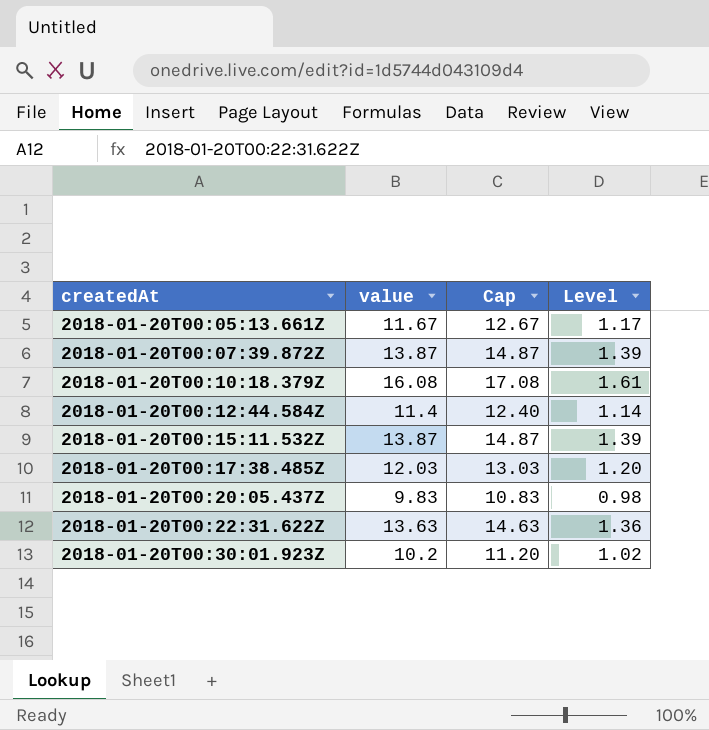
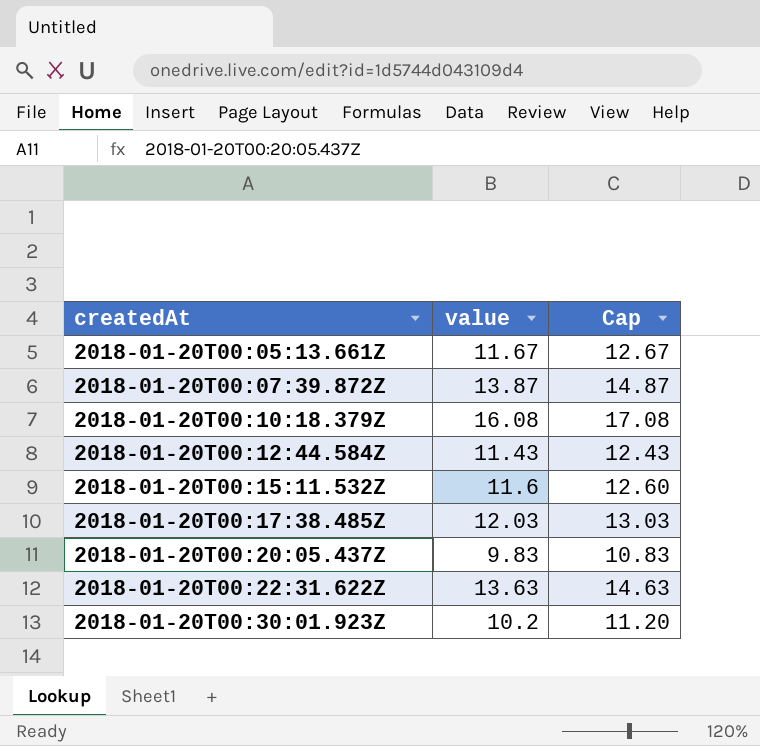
column Level | formula: [value] * 0.1 -> none
2018-01-20T00:12:44.584Z | value: 11.4 -> 11.43
2018-01-20T00:12:44.584Z | Cap: 12.40 -> 12.43
2018-01-20T00:15:11.532Z | value: 13.87 -> 11.6
2018-01-20T00:15:11.532Z | Cap: 14.87 -> 12.60

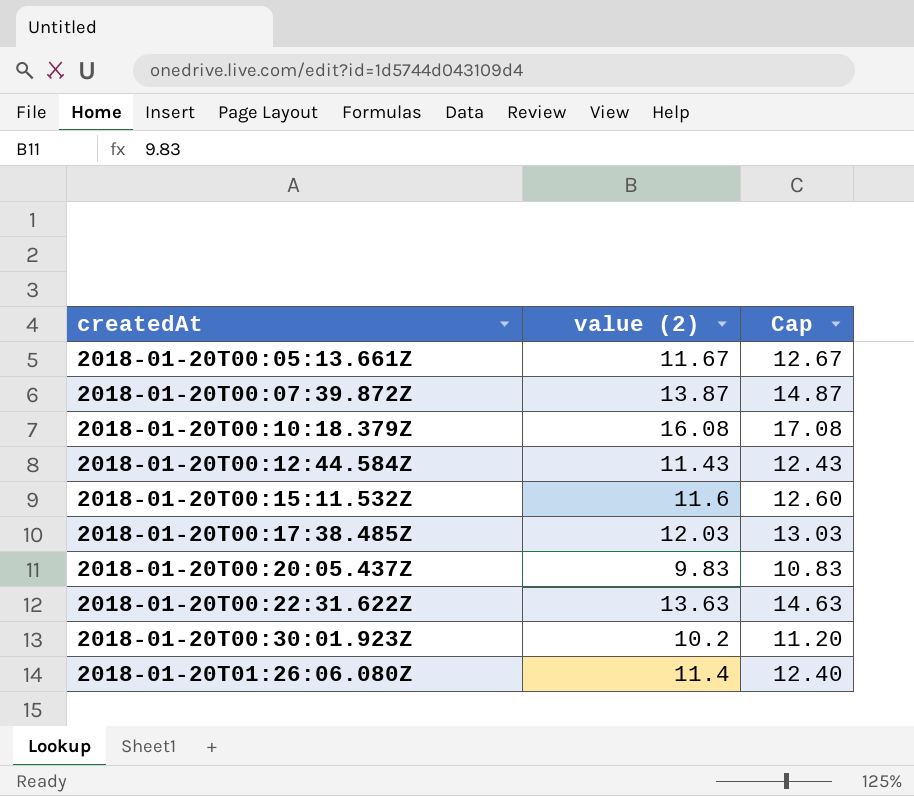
column name: value -> value (2)
row 2018-01-20T01:26:06.080Z: none -> 11.4 | 12.40

